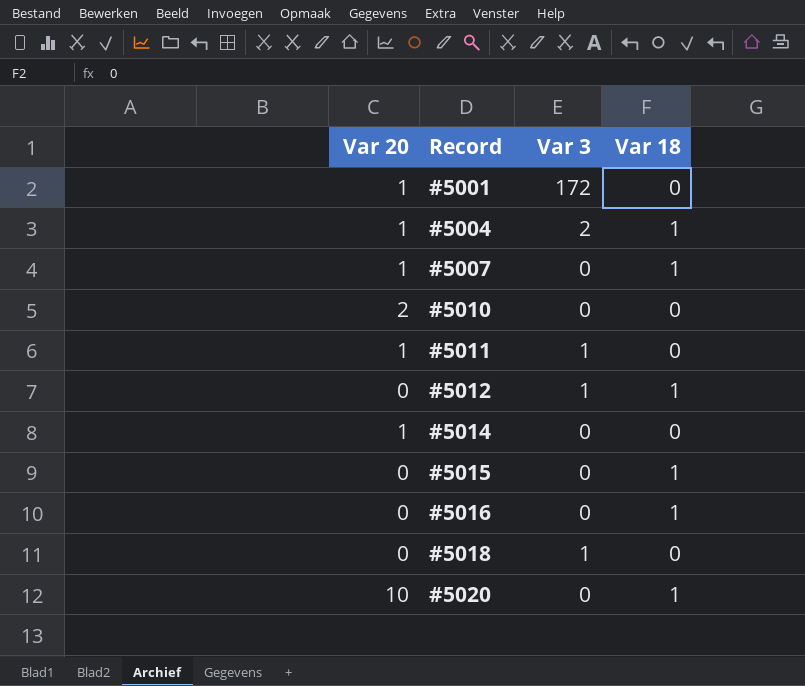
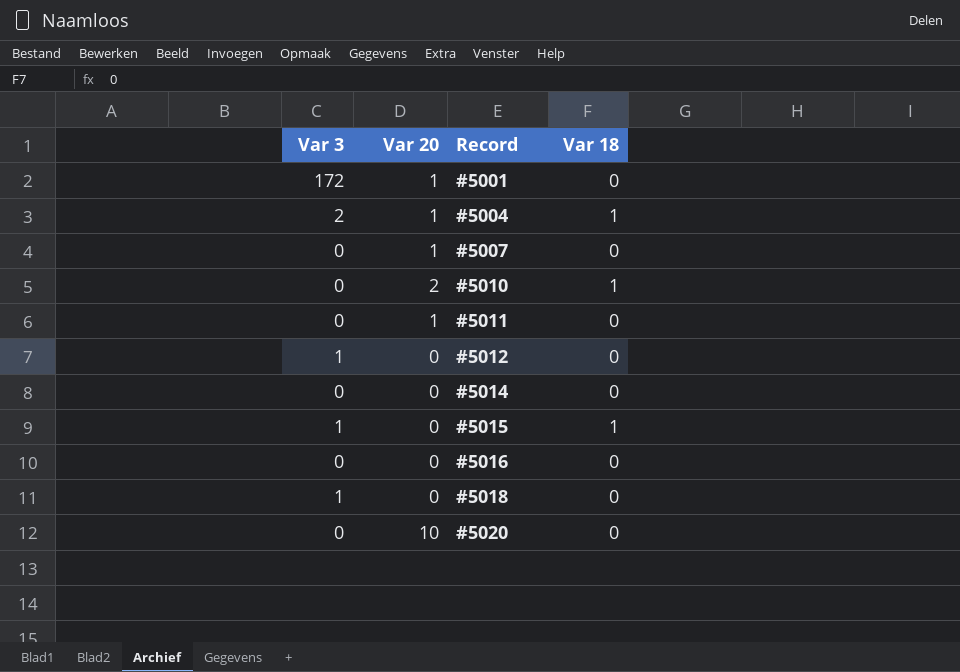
column Var 3 | position: 3 -> 1
#5007 | Var 18: 1 -> 0
#5010 | Var 18: 0 -> 1
#5011 | Var 3: 1 -> 0
#5012 | Var 18: 1 -> 0
#5014 | Var 20: 1 -> 0
#5015 | Var 3: 0 -> 1
#5016 | Var 18: 1 -> 0
#5020 | Var 18: 1 -> 0

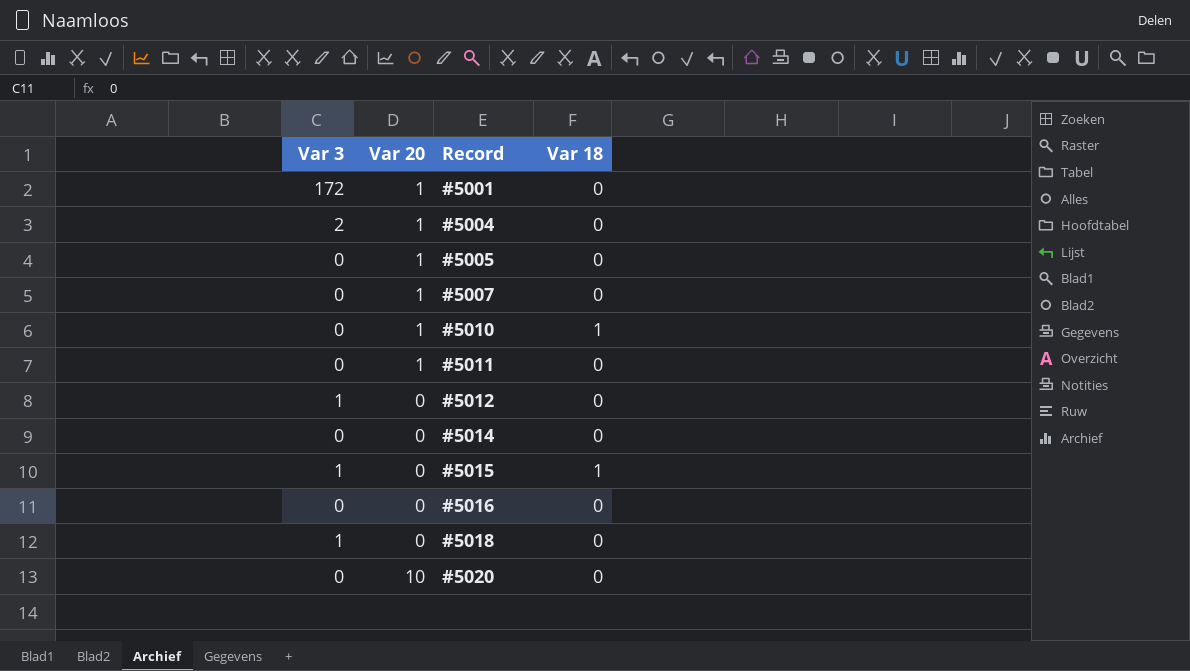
#5004 | Var 18: 1 -> 0
row #5005: none -> 0 | 1 | 0
#5010 | Var 20: 2 -> 1

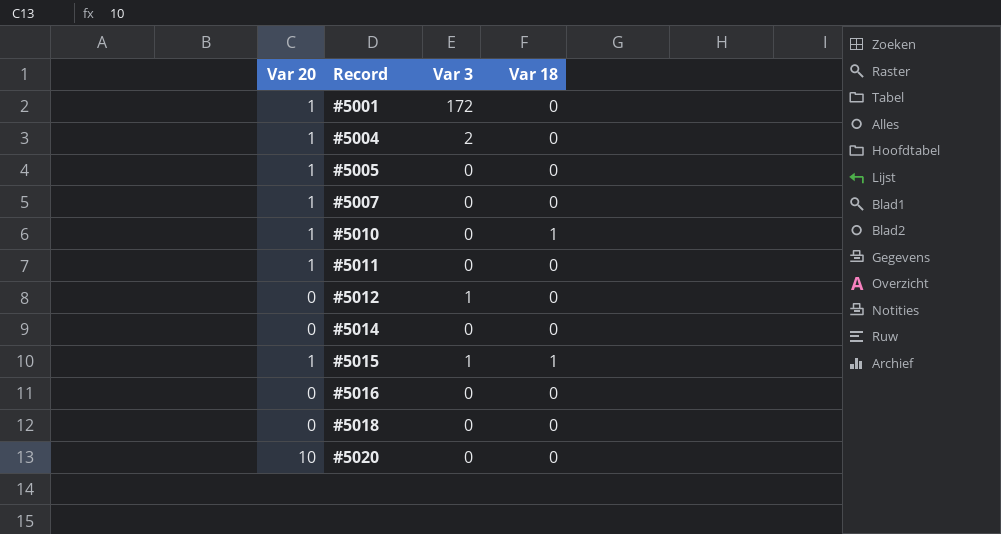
column Var 3 | position: 1 -> 3
#5015 | Var 20: 0 -> 1
#5018 | Var 3: 1 -> 0

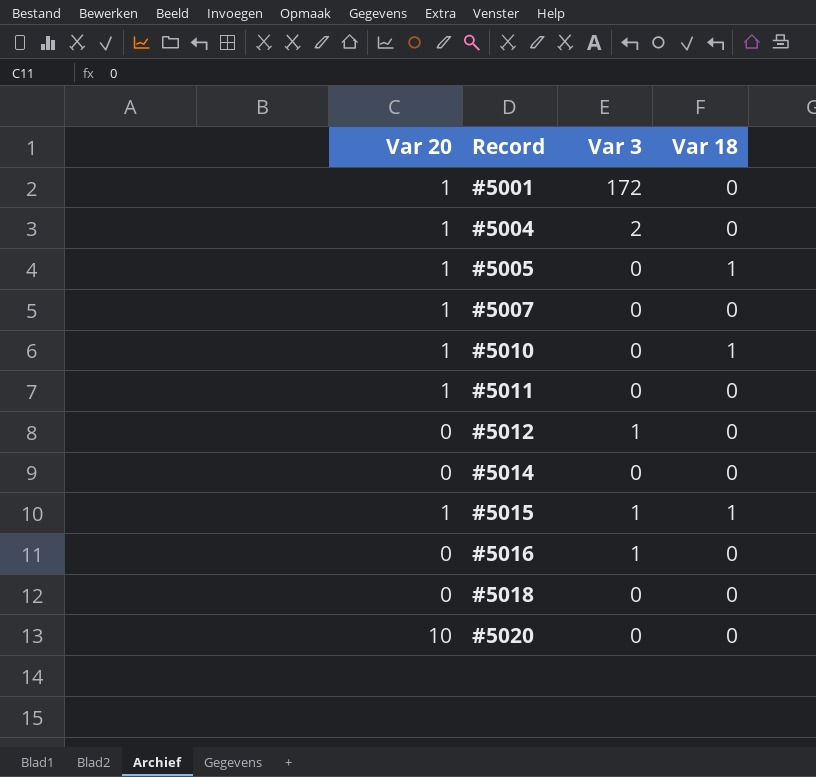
#5005 | Var 18: 0 -> 1
#5016 | Var 3: 0 -> 1

